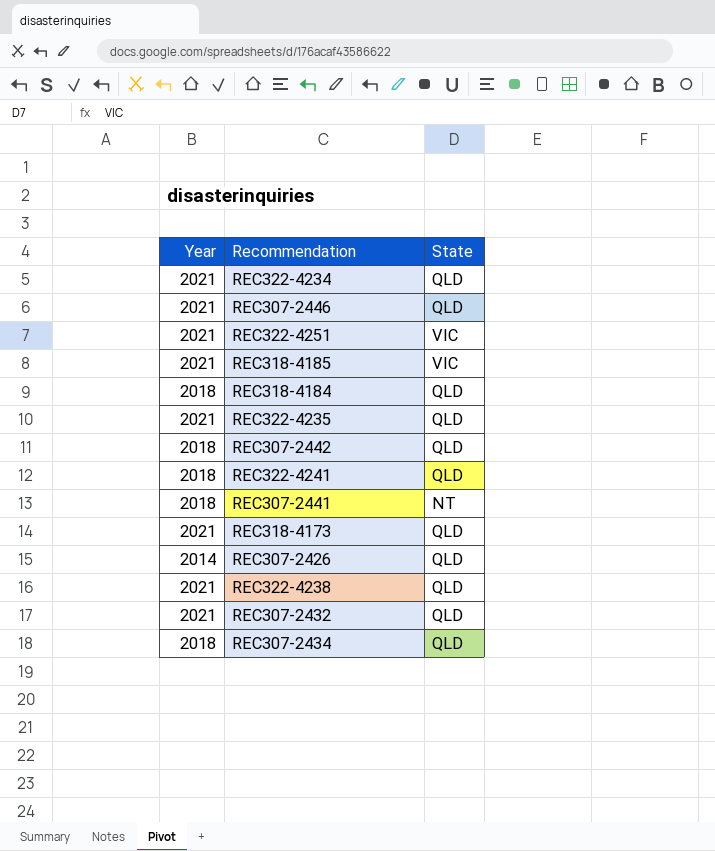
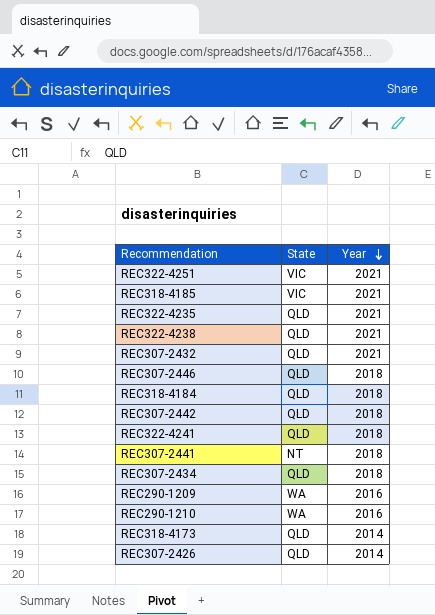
row order: none -> Year descending
column Year | position: 1 -> 3
row REC322-4234: 2021 | QLD -> none
REC307-2446 | Year: 2021 -> 2018
row REC290-1209: none -> WA | 2016
row REC290-1210: none -> WA | 2016
REC318-4173 | Year: 2021 -> 2014

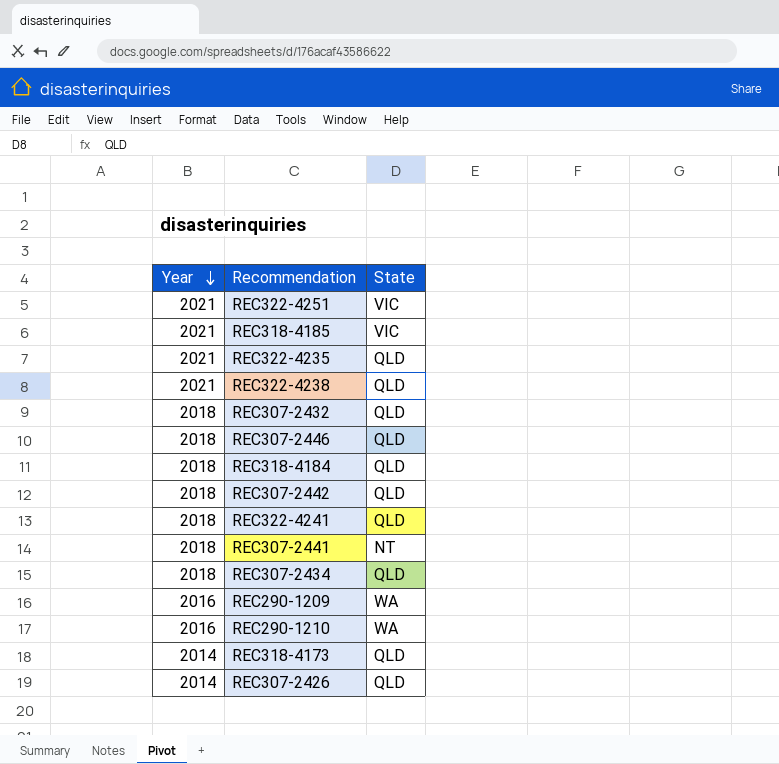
column Year | position: 3 -> 1
REC307-2432 | Year: 2021 -> 2018

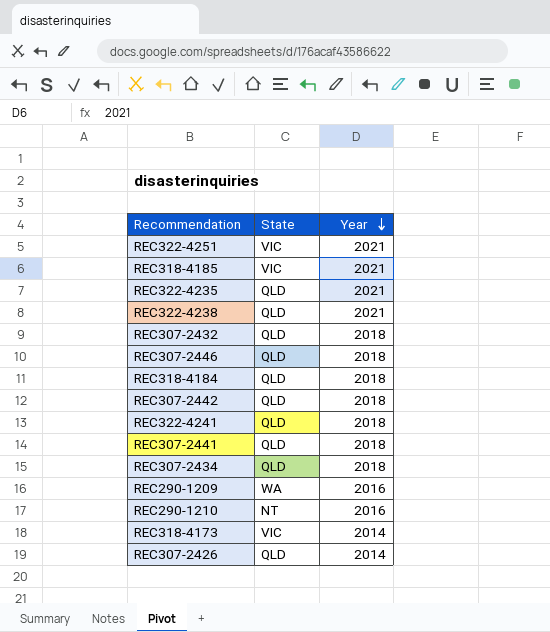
column Year | position: 1 -> 3
REC307-2441 | State: NT -> QLD
REC290-1210 | State: WA -> NT
REC318-4173 | State: QLD -> VIC

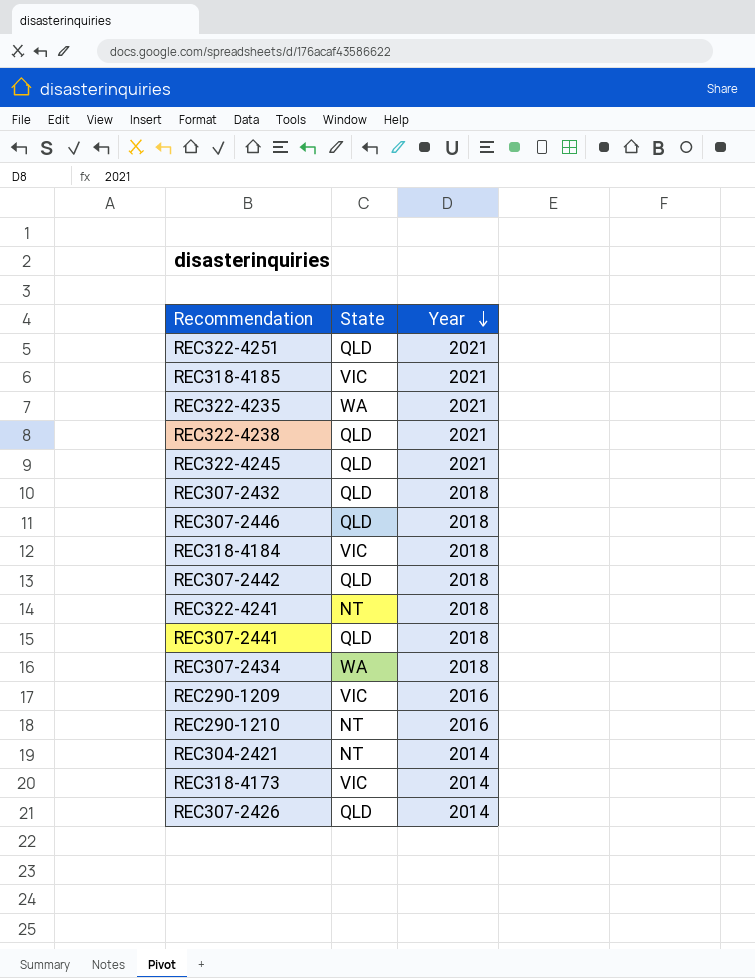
REC322-4251 | State: VIC -> QLD
REC322-4235 | State: QLD -> WA
row REC322-4245: none -> QLD | 2021
REC318-4184 | State: QLD -> VIC
REC322-4241 | State: QLD -> NT
REC307-2434 | State: QLD -> WA
REC290-1209 | State: WA -> VIC
row REC304-2421: none -> NT | 2014

